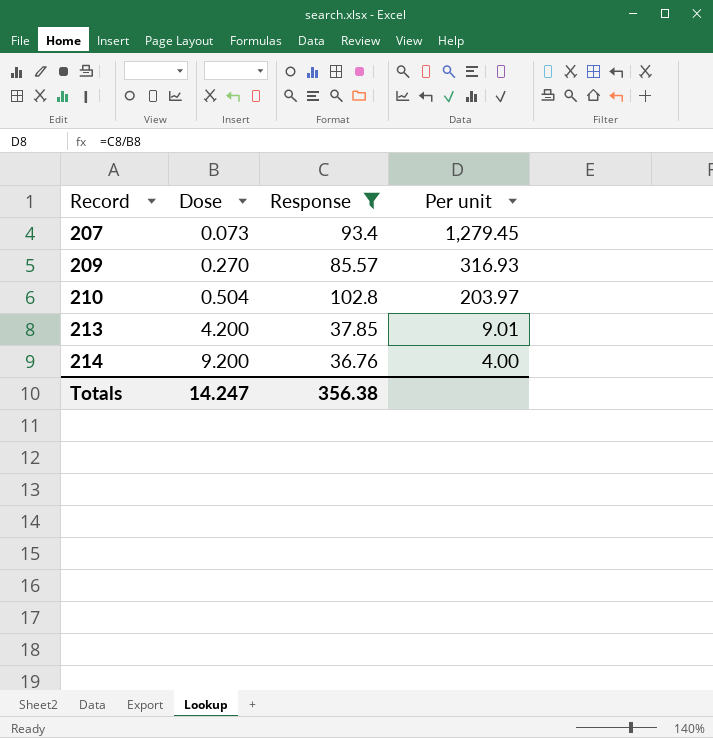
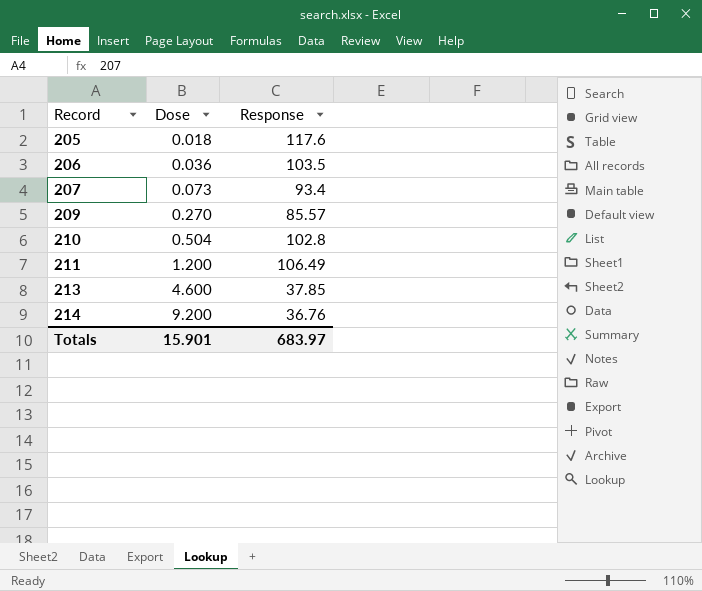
filter: Response <= 102.8 -> none
column Per unit | formula: [Response] / [Dose] -> none
213 | Dose: 4.200 -> 4.600
Totals | Dose: 14.247 -> 15.901
Totals | Response: 356.38 -> 683.97

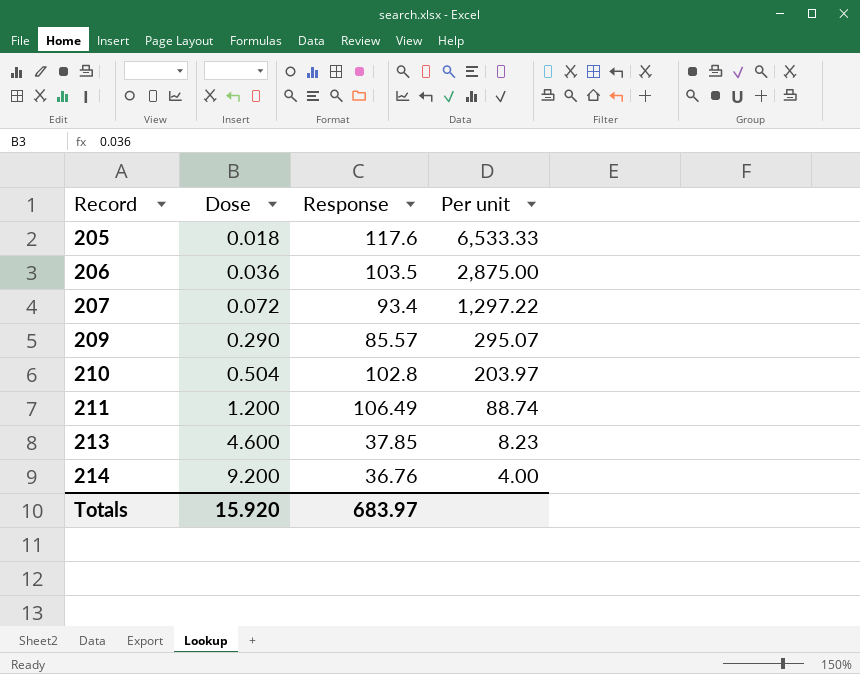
column Per unit | formula: none -> [Response] / [Dose]
207 | Dose: 0.073 -> 0.072
209 | Dose: 0.270 -> 0.290
Totals | Dose: 15.901 -> 15.920

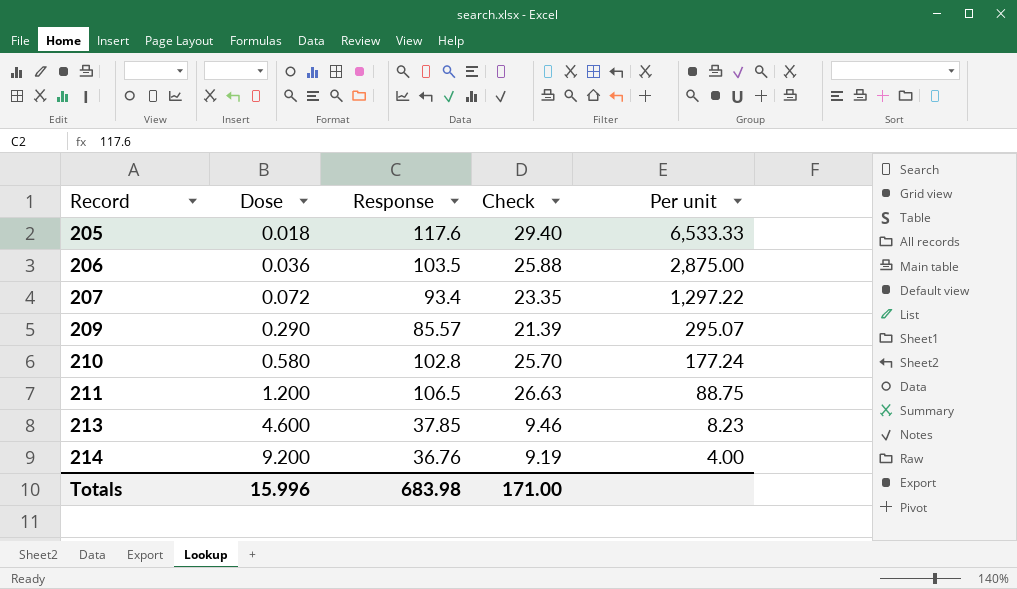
column Check | formula: none -> [Response] * 0.25
210 | Dose: 0.504 -> 0.580
210 | Per unit: 203.97 -> 177.24
211 | Response: 106.49 -> 106.5
211 | Per unit: 88.74 -> 88.75
Totals | Dose: 15.920 -> 15.996
Totals | Response: 683.97 -> 683.98

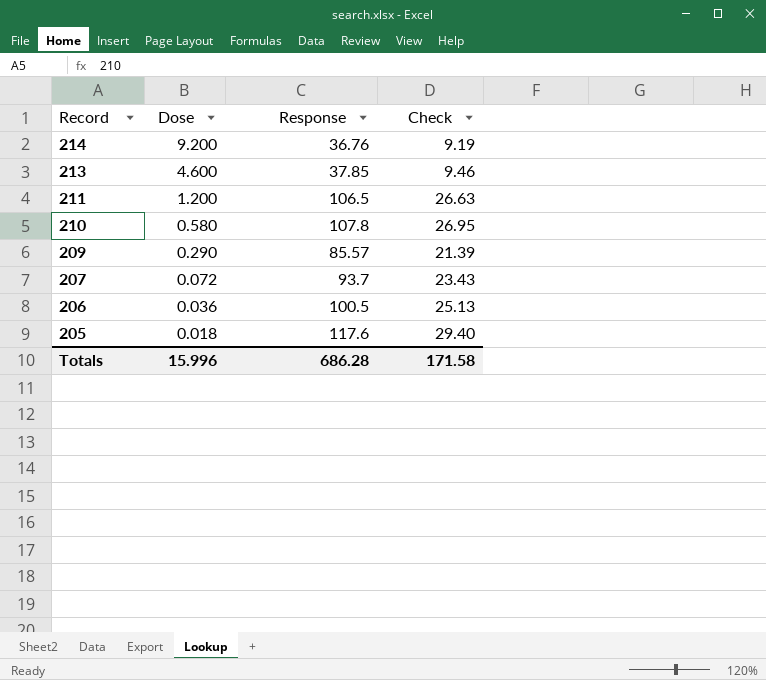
row order: Record ascending -> Record descending
column Per unit | formula: [Response] / [Dose] -> none
210 | Response: 102.8 -> 107.8
210 | Check: 25.70 -> 26.95
207 | Response: 93.4 -> 93.7
207 | Check: 23.35 -> 23.43
206 | Response: 103.5 -> 100.5
206 | Check: 25.88 -> 25.13
Totals | Response: 683.98 -> 686.28
Totals | Check: 171.00 -> 171.58

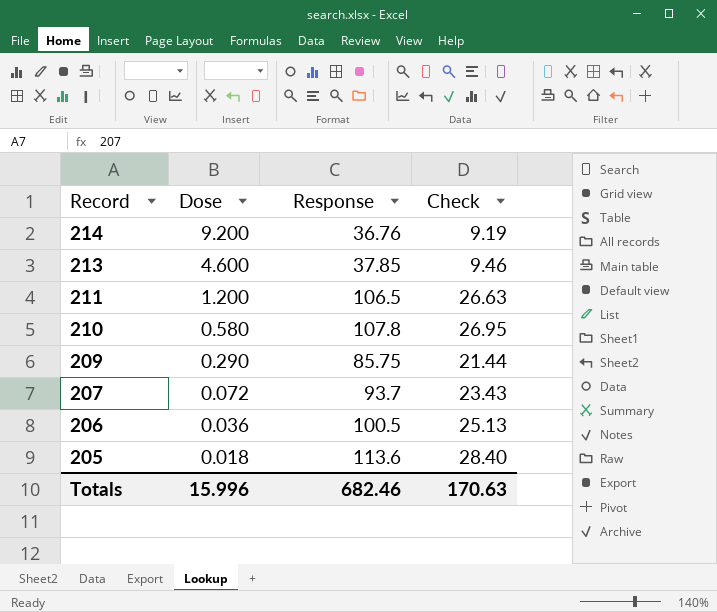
209 | Response: 85.57 -> 85.75
209 | Check: 21.39 -> 21.44
205 | Response: 117.6 -> 113.6
205 | Check: 29.40 -> 28.40
Totals | Response: 686.28 -> 682.46
Totals | Check: 171.58 -> 170.63

